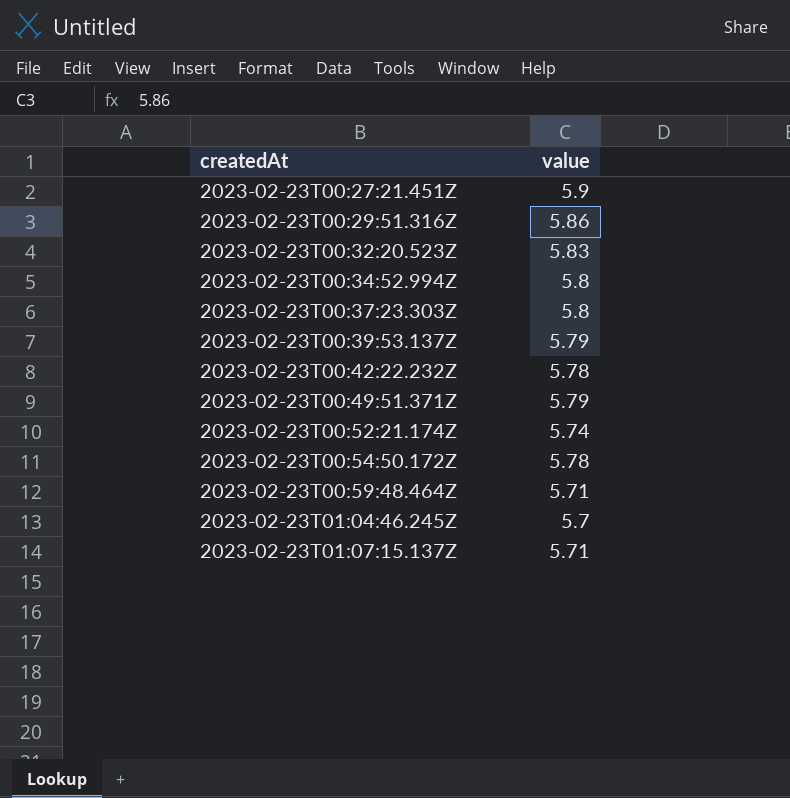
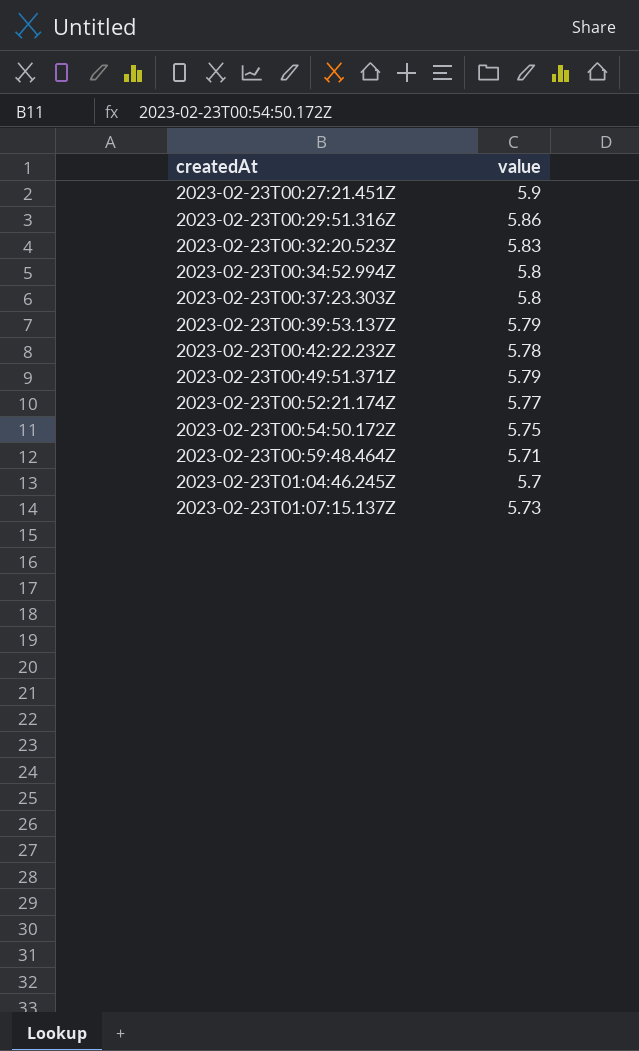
2023-02-23T00:52:21.174Z | value: 5.74 -> 5.77
2023-02-23T00:54:50.172Z | value: 5.78 -> 5.75
2023-02-23T01:07:15.137Z | value: 5.71 -> 5.73

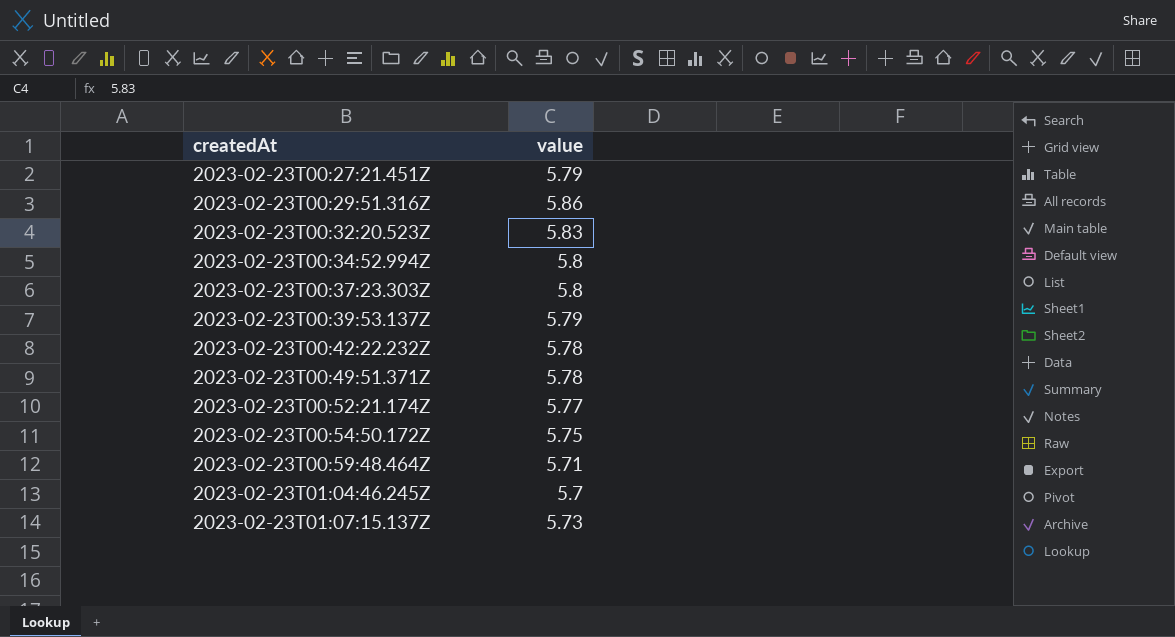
2023-02-23T00:27:21.451Z | value: 5.9 -> 5.79
2023-02-23T00:49:51.371Z | value: 5.79 -> 5.78

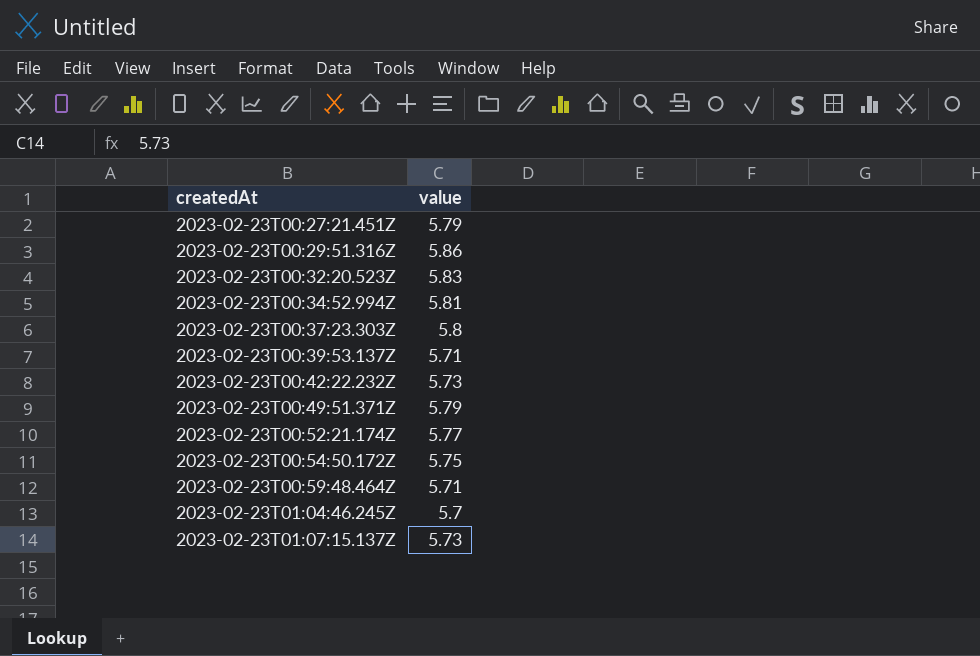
2023-02-23T00:34:52.994Z | value: 5.8 -> 5.81
2023-02-23T00:39:53.137Z | value: 5.79 -> 5.71
2023-02-23T00:42:22.232Z | value: 5.78 -> 5.73
2023-02-23T00:49:51.371Z | value: 5.78 -> 5.79

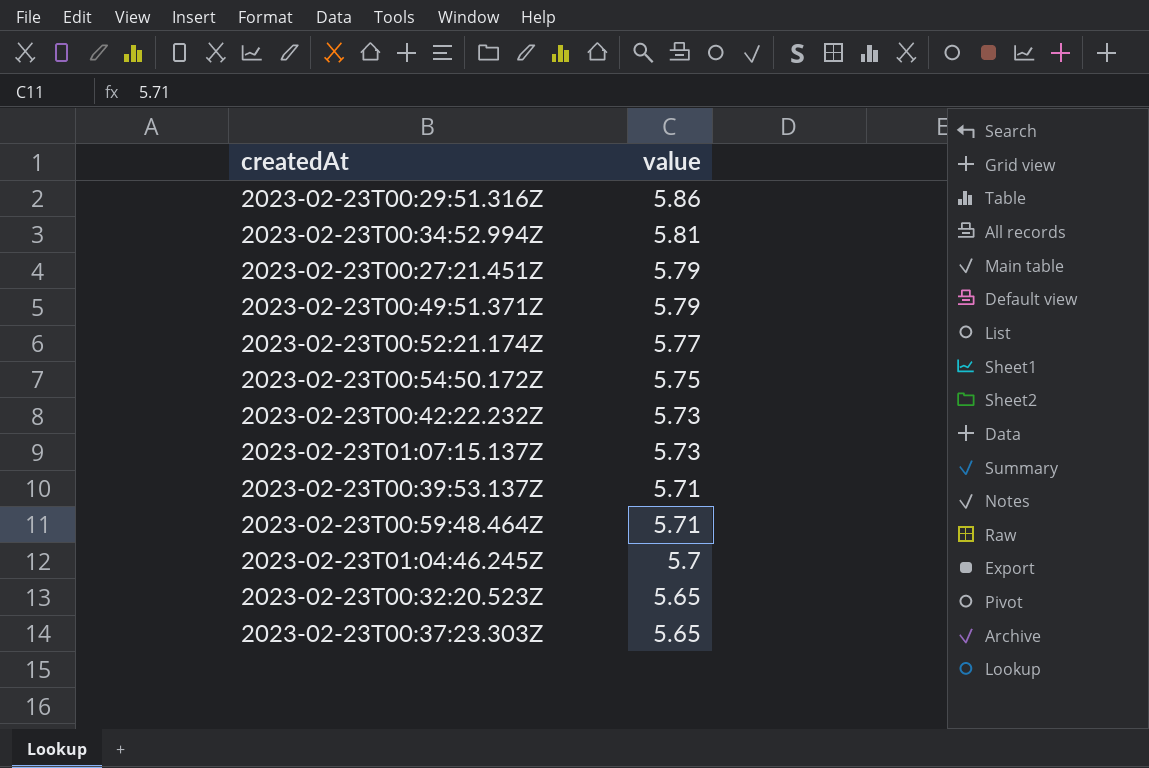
row order: createdAt ascending -> value descending
2023-02-23T00:32:20.523Z | value: 5.83 -> 5.65
2023-02-23T00:37:23.303Z | value: 5.8 -> 5.65

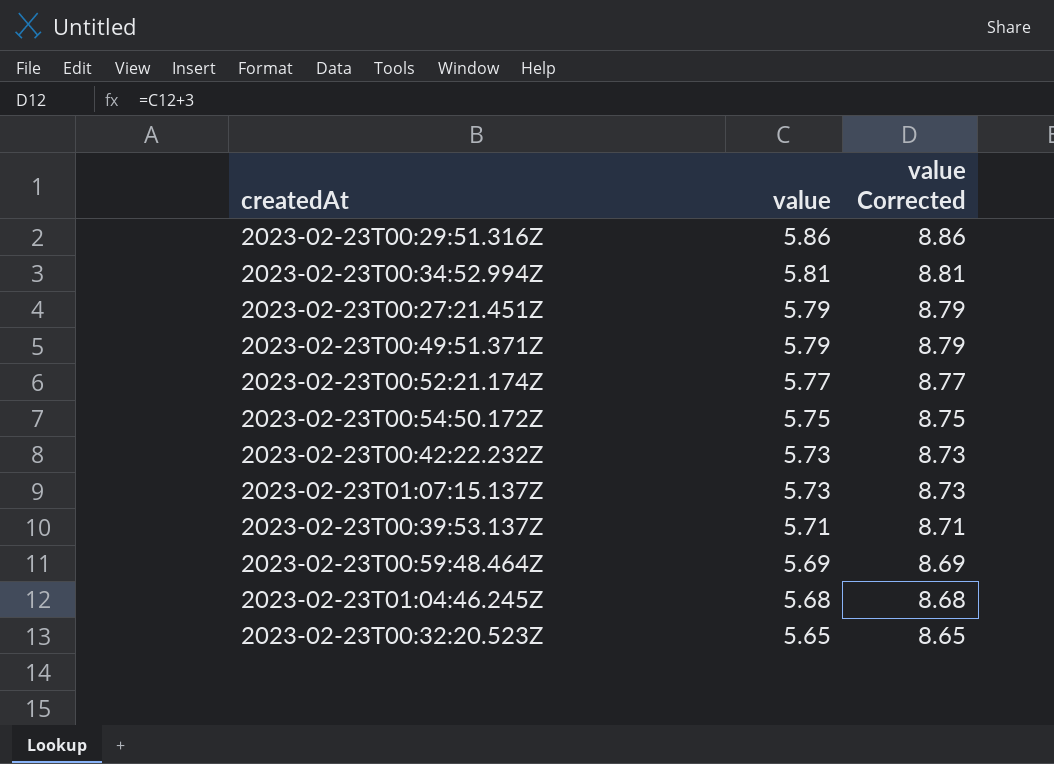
column value Corrected | formula: none -> [value] + 3
row 2023-02-23T00:37:23.303Z: 5.65 -> none
2023-02-23T00:59:48.464Z | value: 5.71 -> 5.69
2023-02-23T01:04:46.245Z | value: 5.7 -> 5.68

